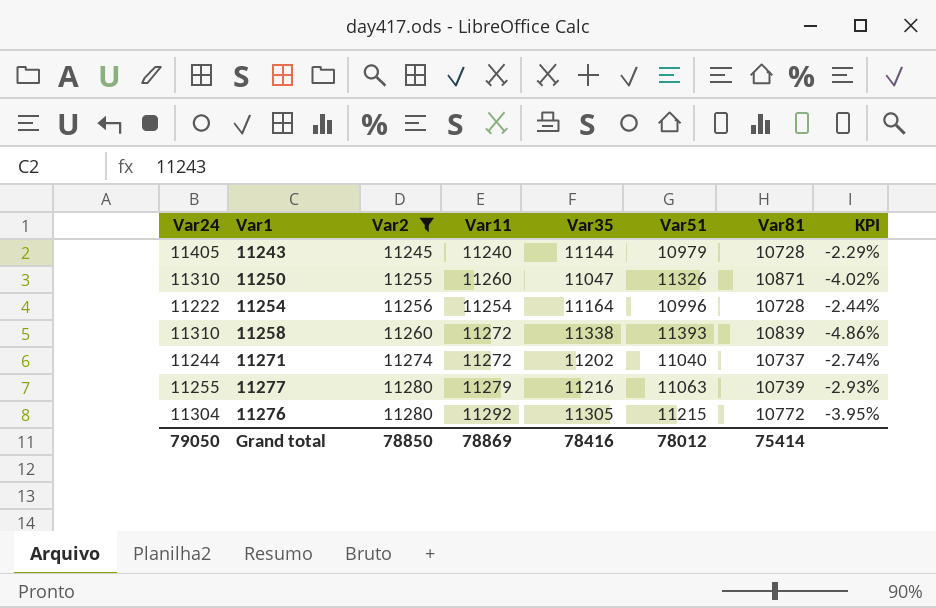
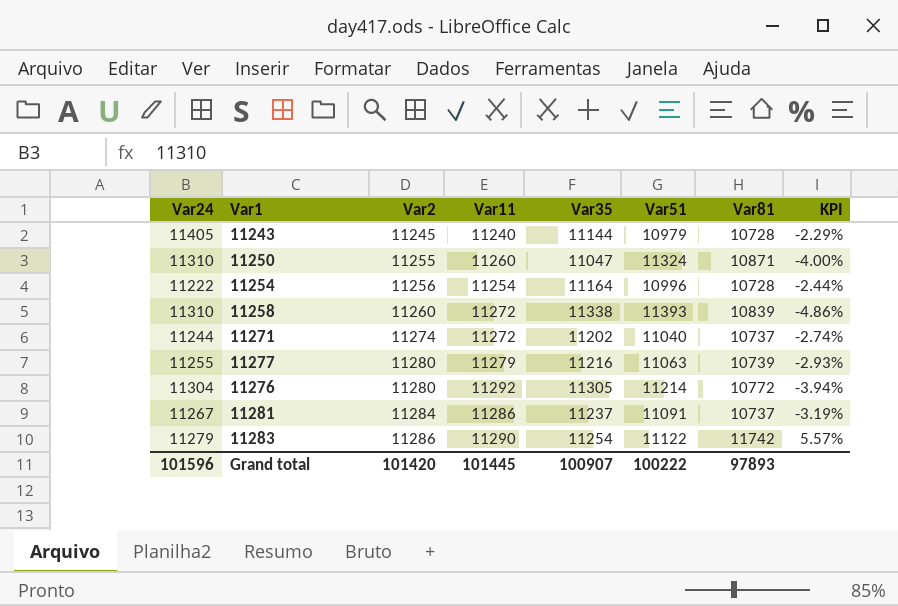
filter: Var2 <= 11280 -> none
11250 | Var51: 11326 -> 11324
11250 | KPI: -4.02% -> -4.00%
11276 | Var51: 11215 -> 11214
11276 | KPI: -3.95% -> -3.94%
Grand total | Var24: 79050 -> 101596
Grand total | Var2: 78850 -> 101420
Grand total | Var11: 78869 -> 101445
Grand total | Var35: 78416 -> 100907
Grand total | Var51: 78012 -> 100222
Grand total | Var81: 75414 -> 97893

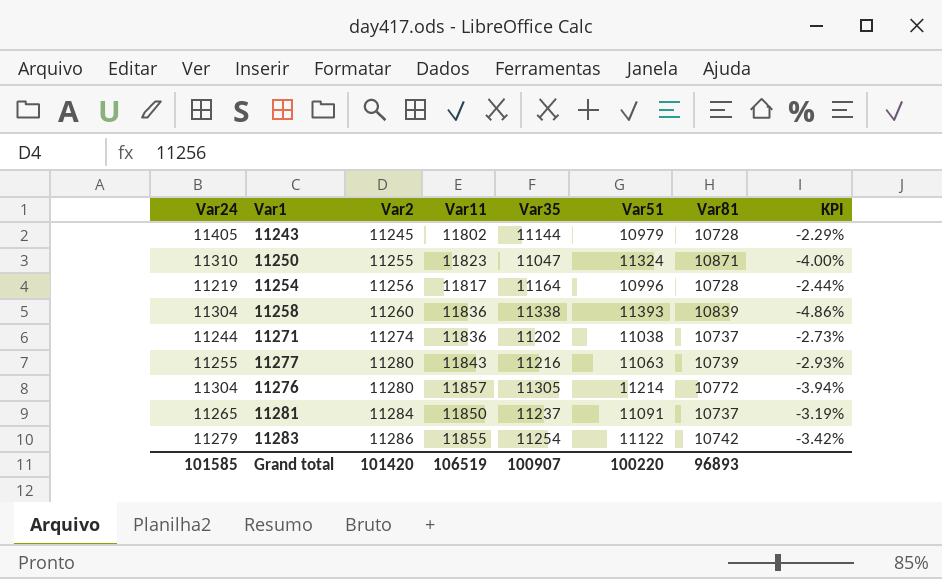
11243 | Var11: 11240 -> 11802
11250 | Var11: 11260 -> 11823
11254 | Var24: 11222 -> 11219
11254 | Var11: 11254 -> 11817
11258 | Var24: 11310 -> 11304
11258 | Var11: 11272 -> 11836
11271 | Var11: 11272 -> 11836
11271 | Var51: 11040 -> 11038
11271 | KPI: -2.74% -> -2.73%
11277 | Var11: 11279 -> 11843
11276 | Var11: 11292 -> 11857
11281 | Var24: 11267 -> 11265
11281 | Var11: 11286 -> 11850
11283 | Var11: 11290 -> 11855
11283 | Var81: 11742 -> 10742
11283 | KPI: 5.57% -> -3.42%
Grand total | Var24: 101596 -> 101585
Grand total | Var11: 101445 -> 106519
Grand total | Var51: 100222 -> 100220
Grand total | Var81: 97893 -> 96893

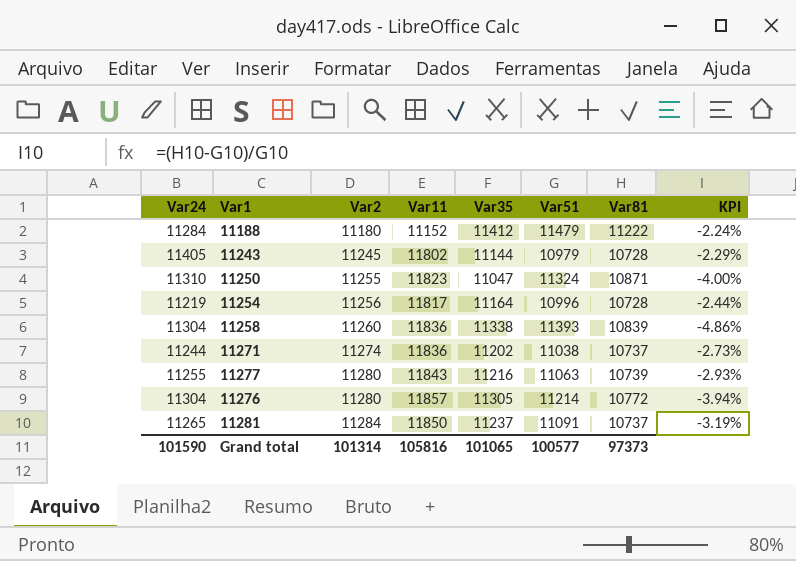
row 11283: 11279 | 11286 | 11855 | 11254 | 11122 | 10742 | -3.42% -> none
row 11188: none -> 11284 | 11180 | 11152 | 11412 | 11479 | 11222 | -2.24%
Grand total | Var24: 101585 -> 101590
Grand total | Var2: 101420 -> 101314
Grand total | Var11: 106519 -> 105816
Grand total | Var35: 100907 -> 101065
Grand total | Var51: 100220 -> 100577
Grand total | Var81: 96893 -> 97373

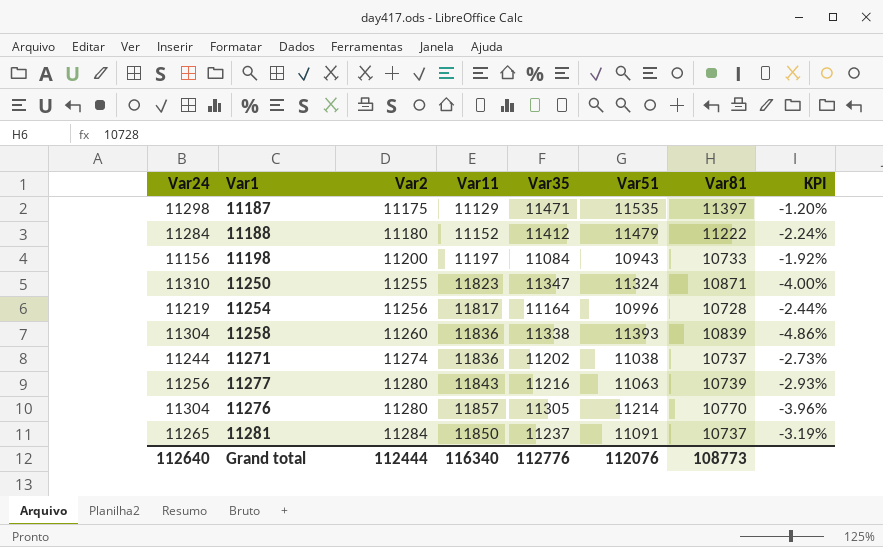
row 11243: 11405 | 11245 | 11802 | 11144 | 10979 | 10728 | -2.29% -> none
row 11187: none -> 11298 | 11175 | 11129 | 11471 | 11535 | 11397 | -1.20%
row 11198: none -> 11156 | 11200 | 11197 | 11084 | 10943 | 10733 | -1.92%
11250 | Var35: 11047 -> 11347
11277 | Var24: 11255 -> 11256
11276 | Var81: 10772 -> 10770
11276 | KPI: -3.94% -> -3.96%
Grand total | Var24: 101590 -> 112640
Grand total | Var2: 101314 -> 112444
Grand total | Var11: 105816 -> 116340
Grand total | Var35: 101065 -> 112776
Grand total | Var51: 100577 -> 112076
Grand total | Var81: 97373 -> 108773

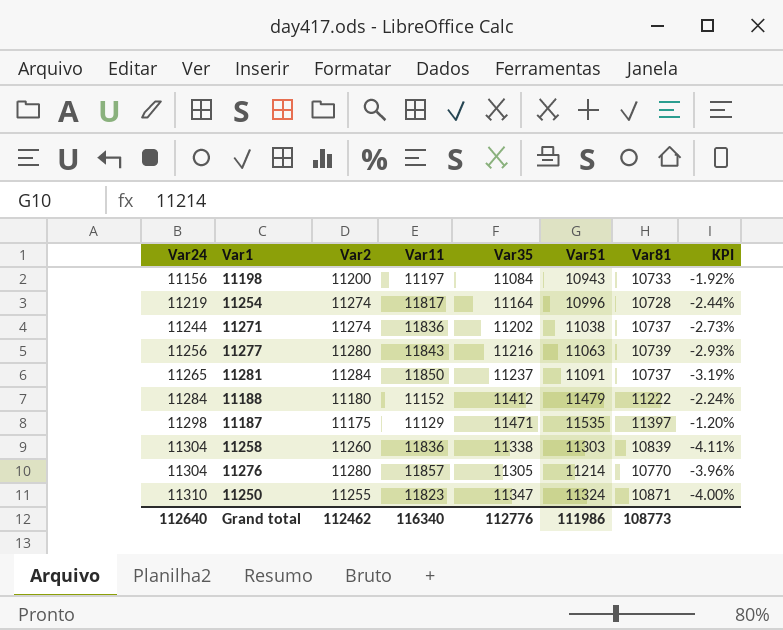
row order: Var2 ascending -> Var24 ascending
11254 | Var2: 11256 -> 11274
11258 | Var51: 11393 -> 11303
11258 | KPI: -4.86% -> -4.11%
Grand total | Var2: 112444 -> 112462
Grand total | Var51: 112076 -> 111986

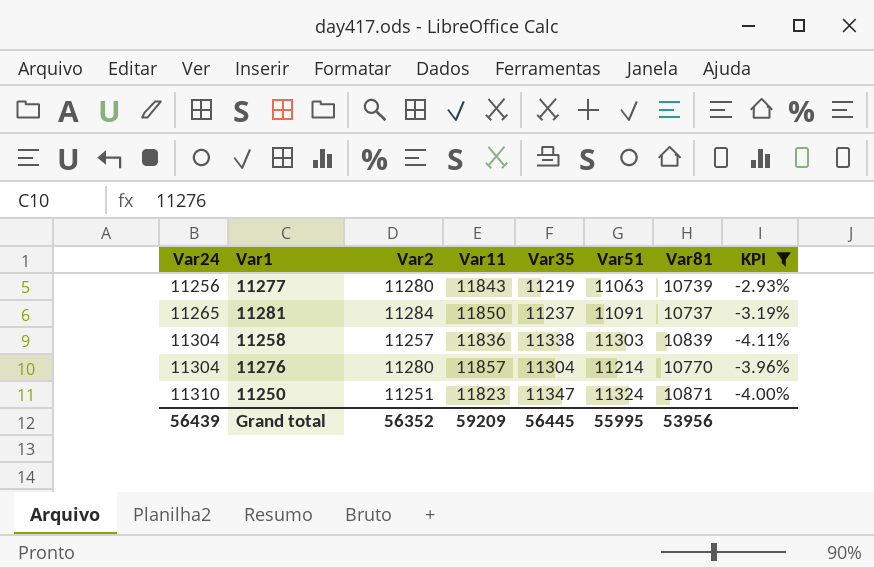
filter: none -> KPI <= -2.93%
11277 | Var35: 11216 -> 11219
11258 | Var2: 11260 -> 11257
11276 | Var35: 11305 -> 11304
11250 | Var2: 11255 -> 11251
Grand total | Var24: 112640 -> 56439
Grand total | Var2: 112462 -> 56352
Grand total | Var11: 116340 -> 59209
Grand total | Var35: 112776 -> 56445
Grand total | Var51: 111986 -> 55995
Grand total | Var81: 108773 -> 53956

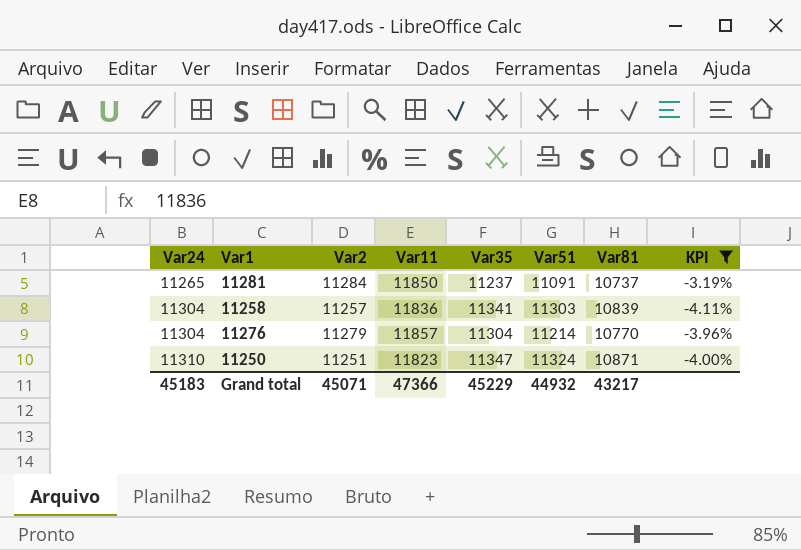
row 11277: 11256 | 11280 | 11843 | 11219 | 11063 | 10739 | -2.93% -> none
11258 | Var35: 11338 -> 11341
11276 | Var2: 11280 -> 11279
Grand total | Var24: 56439 -> 45183
Grand total | Var2: 56352 -> 45071
Grand total | Var11: 59209 -> 47366
Grand total | Var35: 56445 -> 45229
Grand total | Var51: 55995 -> 44932
Grand total | Var81: 53956 -> 43217

